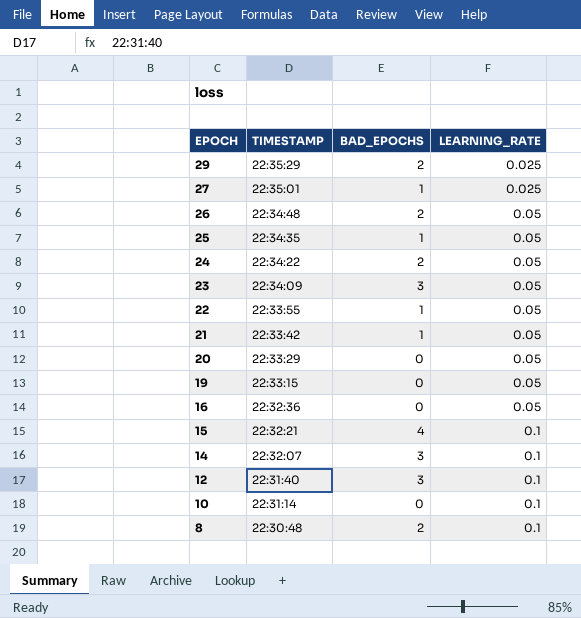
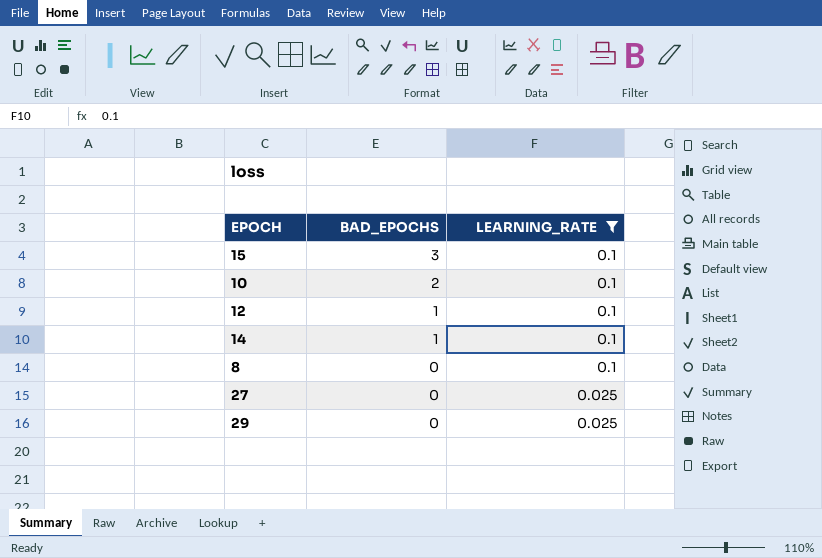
filter: none -> LEARNING_RATE != 0.05
row order: EPOCH descending -> BAD_EPOCHS descending
column TIMESTAMP | position: 2 -> none
15 | BAD_EPOCHS: 4 -> 3
10 | BAD_EPOCHS: 0 -> 2
12 | BAD_EPOCHS: 3 -> 1
14 | BAD_EPOCHS: 3 -> 1
8 | BAD_EPOCHS: 2 -> 0
27 | BAD_EPOCHS: 1 -> 0
29 | BAD_EPOCHS: 2 -> 0

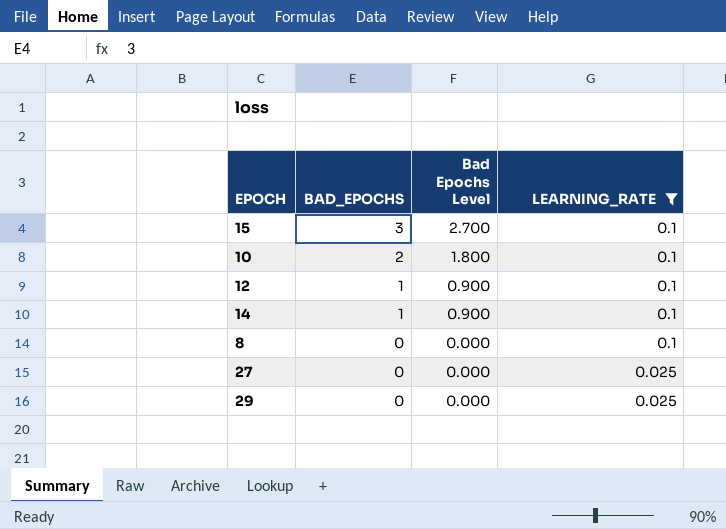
column Bad Epochs Level | formula: none -> [BAD_EPOCHS] * 0.9

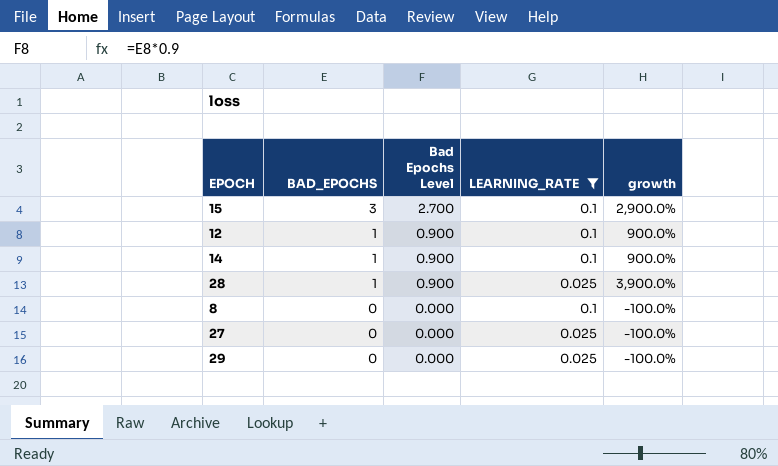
column growth | formula: none -> ([BAD_EPOCHS] - [LEARNING_RATE]) / [LEARNING_RATE]
row 10: 2 | 1.800 | 0.1 -> none
row 28: none -> 1 | 0.900 | 0.025 | 3,900.0%

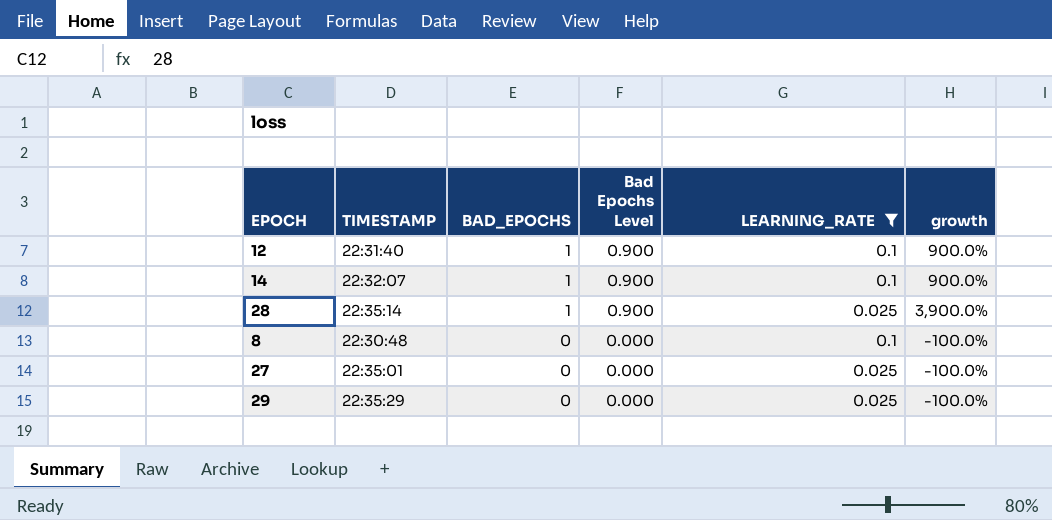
column TIMESTAMP | position: none -> 2
row 15: 3 | 2.700 | 0.1 | 2,900.0% -> none

